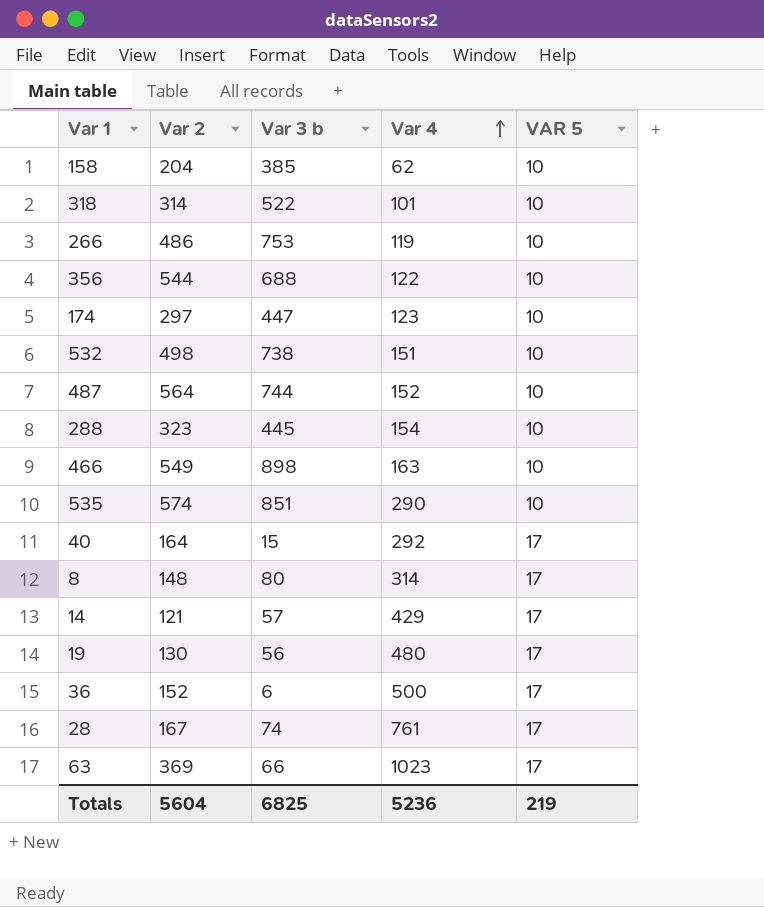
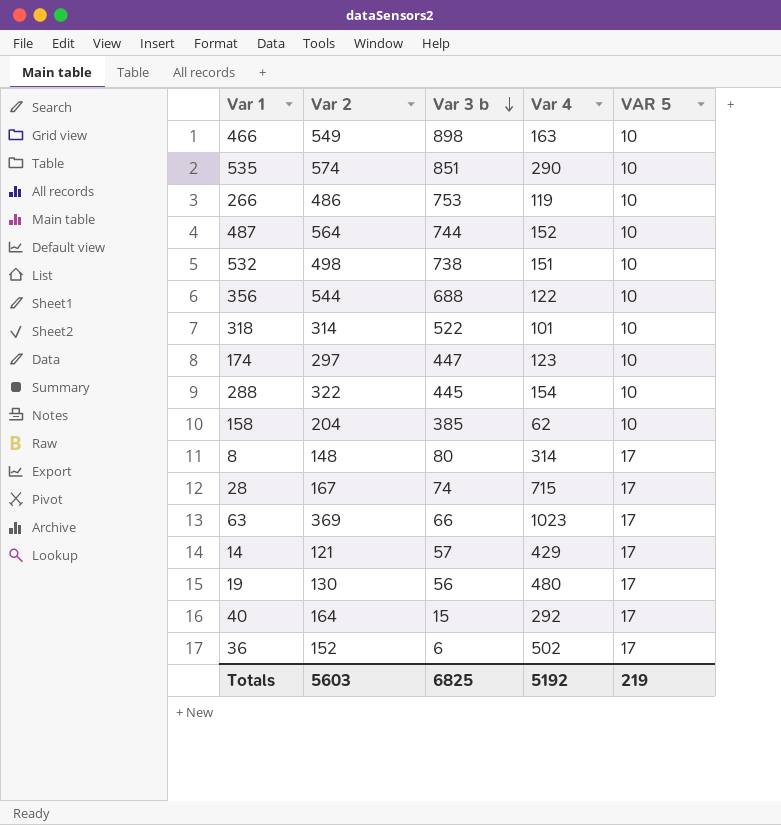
row order: Var 4 ascending -> Var 3 b descending
288 | Var 2: 323 -> 322
28 | Var 4: 761 -> 715
36 | Var 4: 500 -> 502
Totals | Var 2: 5604 -> 5603
Totals | Var 4: 5236 -> 5192

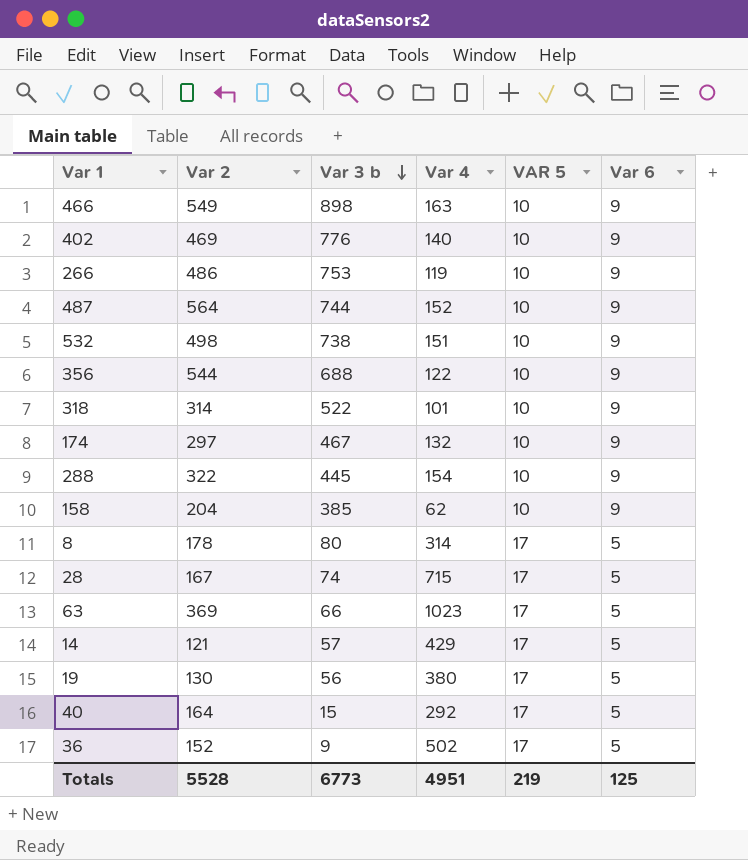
column Var 6 | position: none -> 6
row 535: 574 | 851 | 290 | 10 -> none
row 402: none -> 469 | 776 | 140 | 10 | 9
174 | Var 3 b: 447 -> 467
174 | Var 4: 123 -> 132
8 | Var 2: 148 -> 178
19 | Var 4: 480 -> 380
36 | Var 3 b: 6 -> 9
Totals | Var 2: 5603 -> 5528
Totals | Var 3 b: 6825 -> 6773
Totals | Var 4: 5192 -> 4951

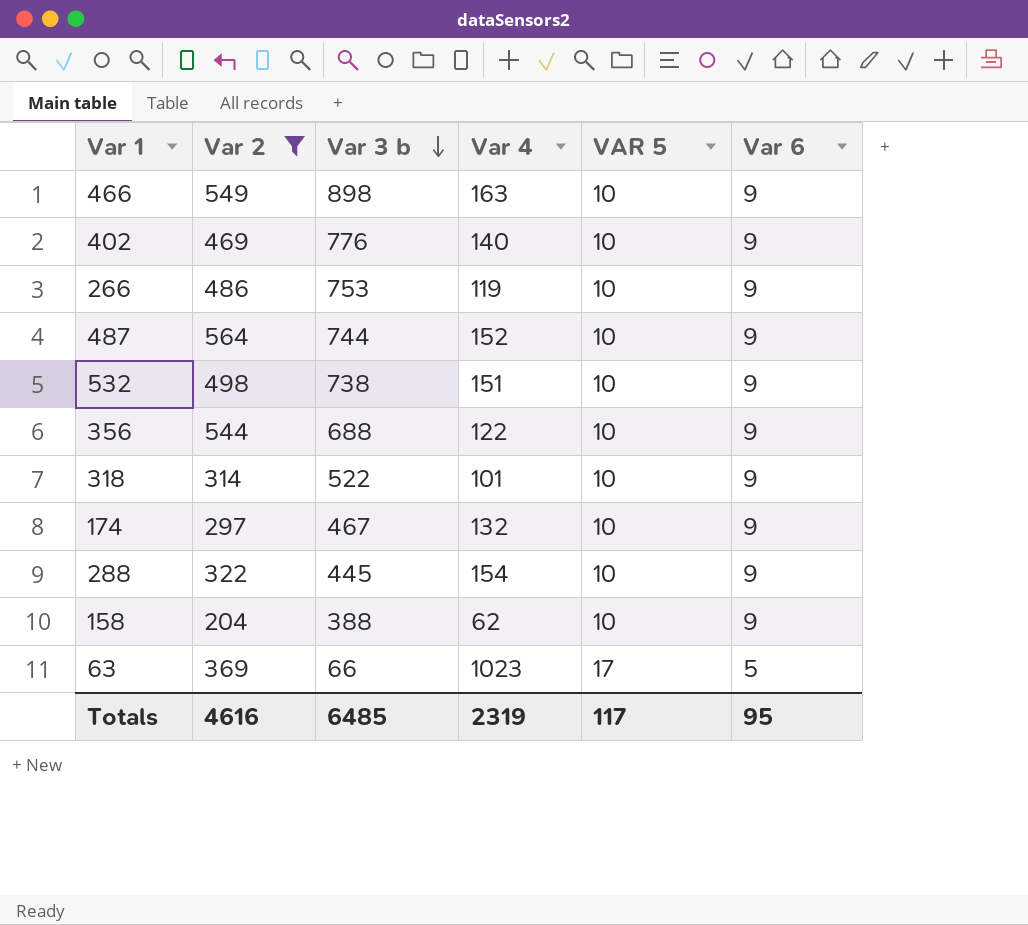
filter: none -> Var 2 >= 204
158 | Var 3 b: 385 -> 388
Totals | Var 2: 5528 -> 4616
Totals | Var 3 b: 6773 -> 6485
Totals | Var 4: 4951 -> 2319
Totals | VAR 5: 219 -> 117
Totals | Var 6: 125 -> 95

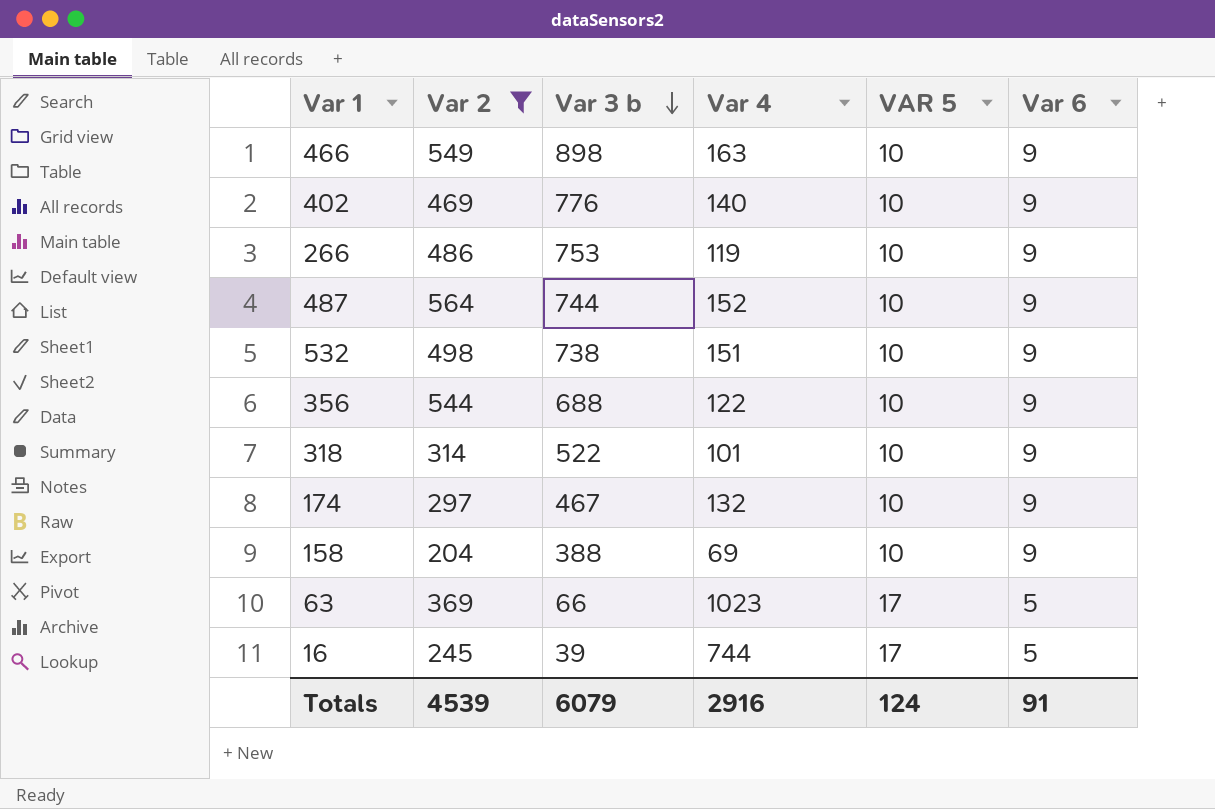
row 288: 322 | 445 | 154 | 10 | 9 -> none
158 | Var 4: 62 -> 69
row 16: none -> 245 | 39 | 744 | 17 | 5
Totals | Var 2: 4616 -> 4539
Totals | Var 3 b: 6485 -> 6079
Totals | Var 4: 2319 -> 2916
Totals | VAR 5: 117 -> 124
Totals | Var 6: 95 -> 91

